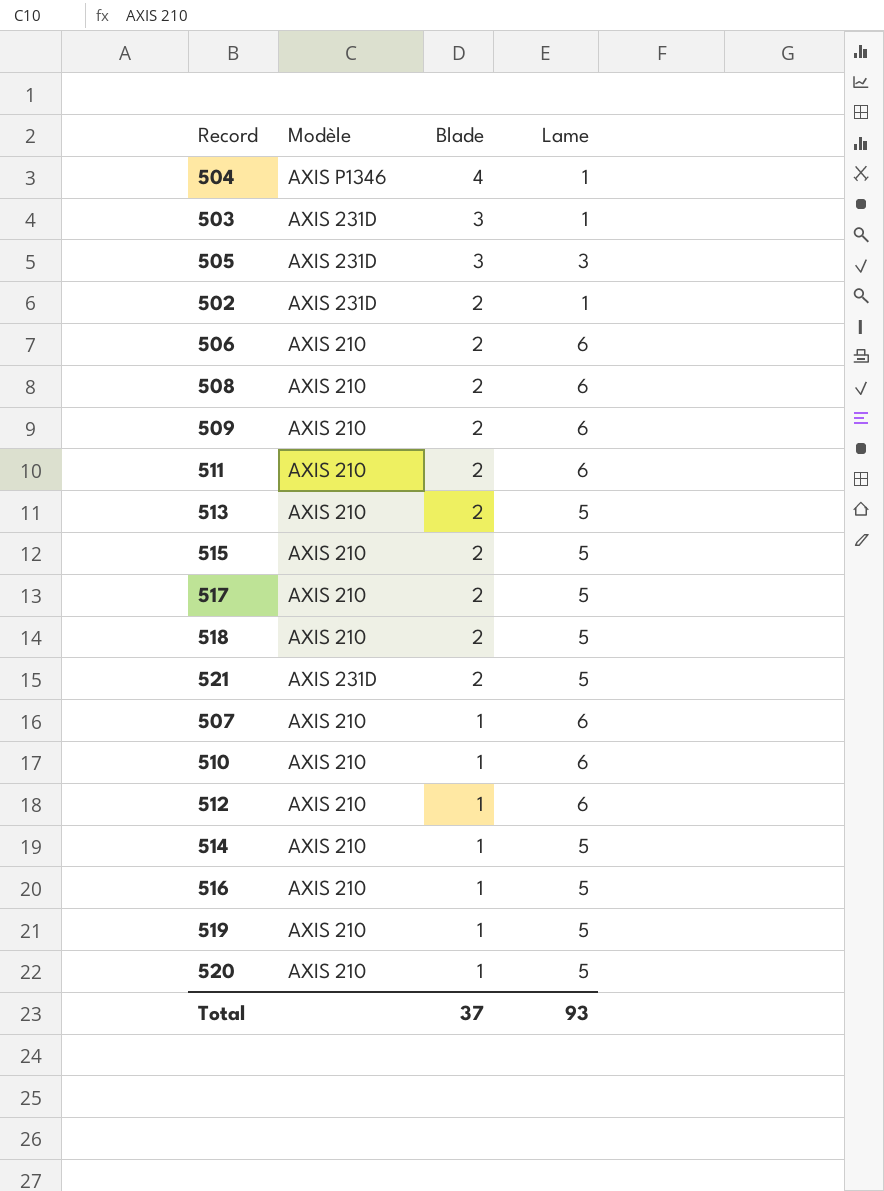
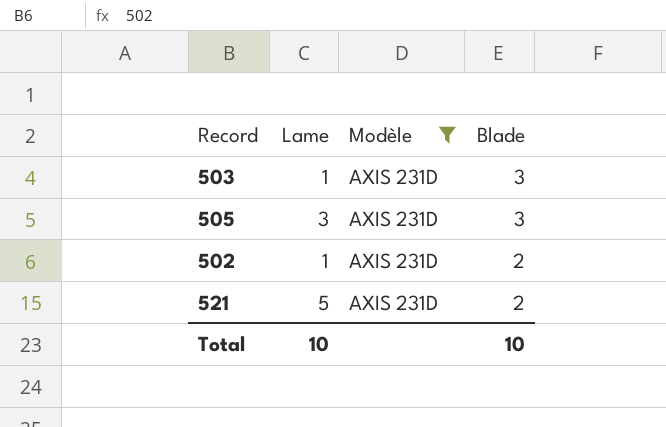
filter: none -> Modèle = AXIS 231D
column Lame | position: 4 -> 2
Total | Lame: 93 -> 10
Total | Blade: 37 -> 10

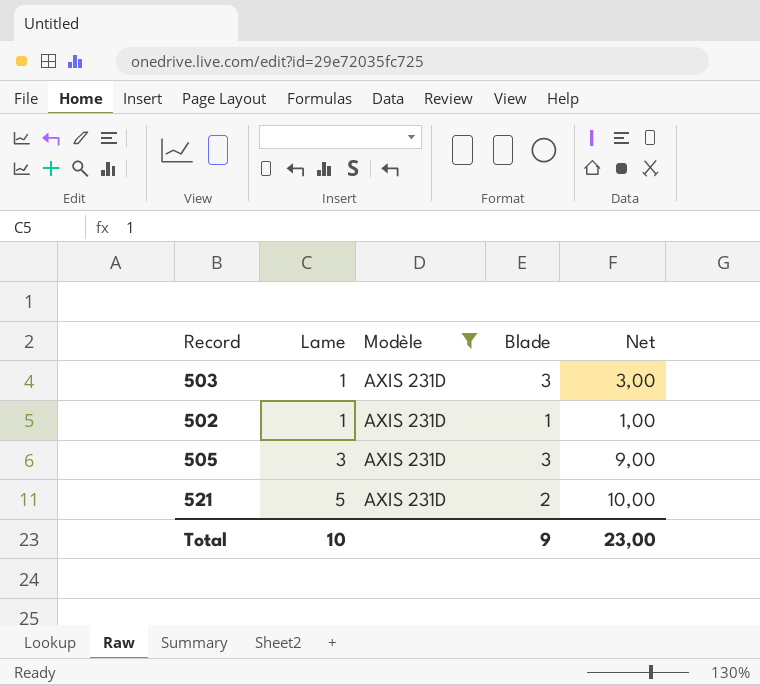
row order: Blade descending -> Lame ascending
column Net | formula: none -> [Lame] * [Blade]
502 | Blade: 2 -> 1
Total | Blade: 10 -> 9

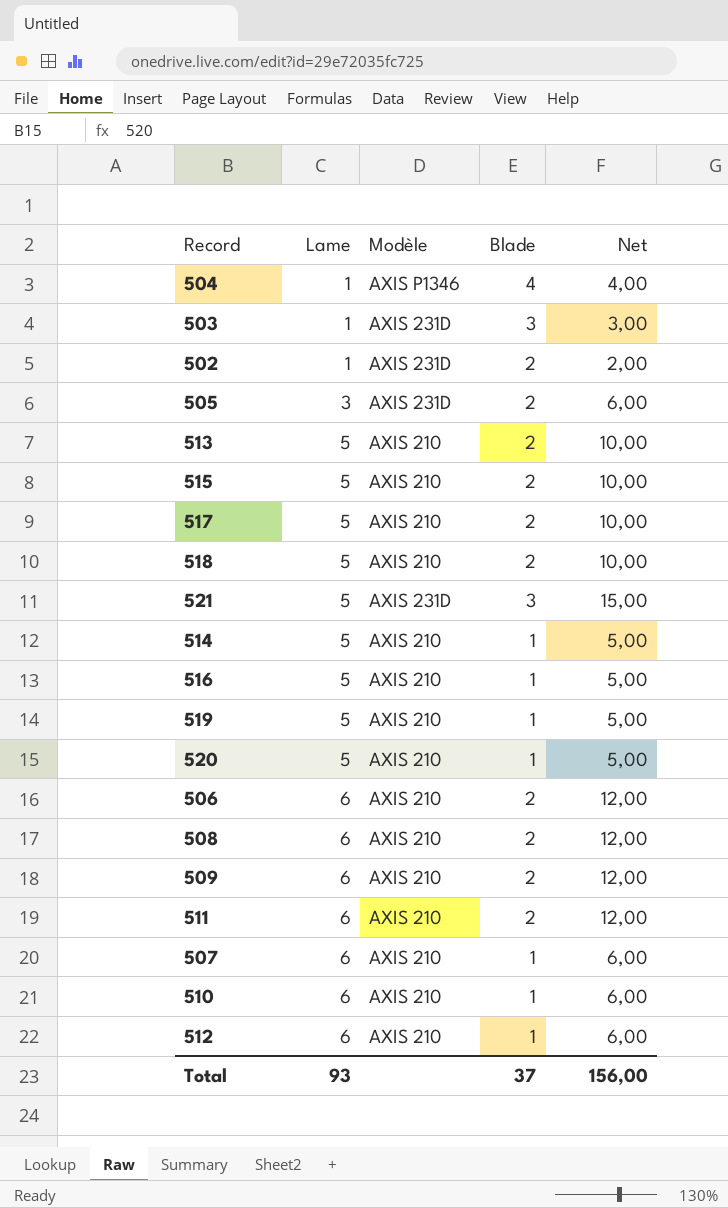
filter: Modèle = AXIS 231D -> none
502 | Blade: 1 -> 2
502 | Net: 1,00 -> 2,00
505 | Blade: 3 -> 2
505 | Net: 9,00 -> 6,00
521 | Blade: 2 -> 3
521 | Net: 10,00 -> 15,00
Total | Lame: 10 -> 93
Total | Blade: 9 -> 37
Total | Net: 23,00 -> 156,00

